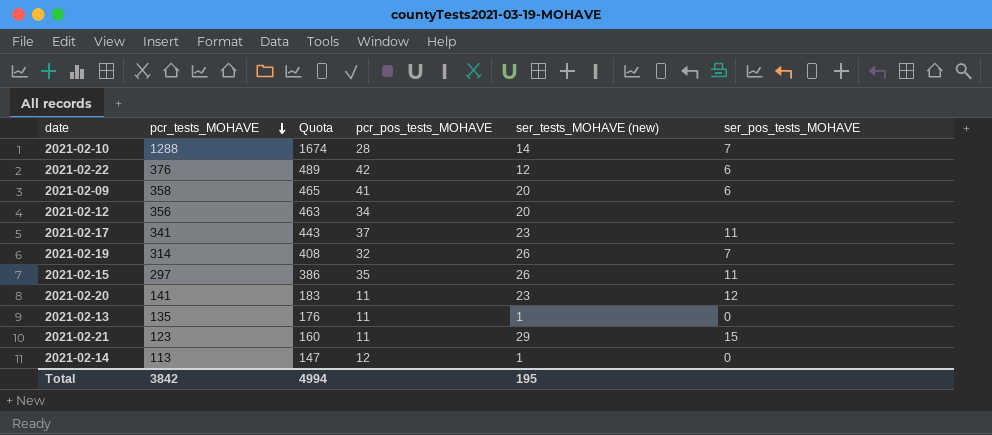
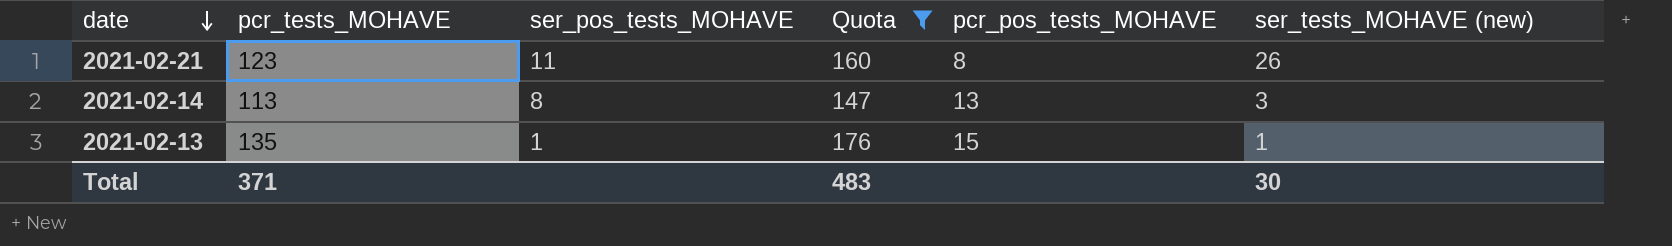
filter: none -> Quota <= 176
row order: pcr_tests_MOHAVE descending -> date descending
column ser_pos_tests_MOHAVE | position: 6 -> 3
2021-02-21 | ser_pos_tests_MOHAVE: 15 -> 11
2021-02-21 | pcr_pos_tests_MOHAVE: 11 -> 8
2021-02-21 | ser_tests_MOHAVE (new): 29 -> 26
2021-02-14 | ser_pos_tests_MOHAVE: 0 -> 8
2021-02-14 | pcr_pos_tests_MOHAVE: 12 -> 13
2021-02-14 | ser_tests_MOHAVE (new): 1 -> 3
2021-02-13 | ser_pos_tests_MOHAVE: 0 -> 1
2021-02-13 | pcr_pos_tests_MOHAVE: 11 -> 15
Total | pcr_tests_MOHAVE: 3842 -> 371
Total | Quota: 4994 -> 483
Total | ser_tests_MOHAVE (new): 195 -> 30

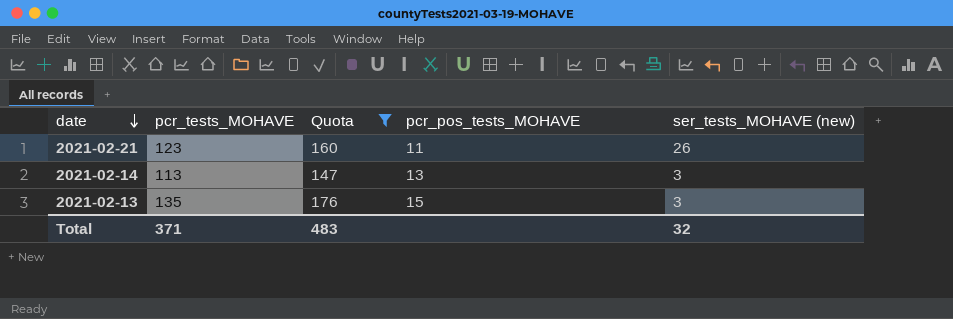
column ser_pos_tests_MOHAVE | position: 3 -> none
2021-02-21 | pcr_pos_tests_MOHAVE: 8 -> 11
2021-02-13 | ser_tests_MOHAVE (new): 1 -> 3
Total | ser_tests_MOHAVE (new): 30 -> 32

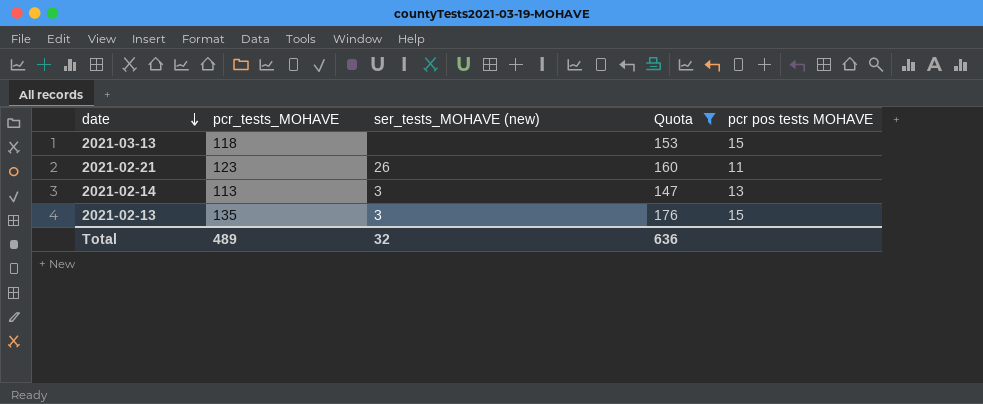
column ser_tests_MOHAVE (new) | position: 5 -> 3
column name: pcr_pos_tests_MOHAVE -> pcr pos tests MOHAVE
row 2021-03-13: none -> 118 | none | 153 | 15
Total | pcr_tests_MOHAVE: 371 -> 489
Total | Quota: 483 -> 636

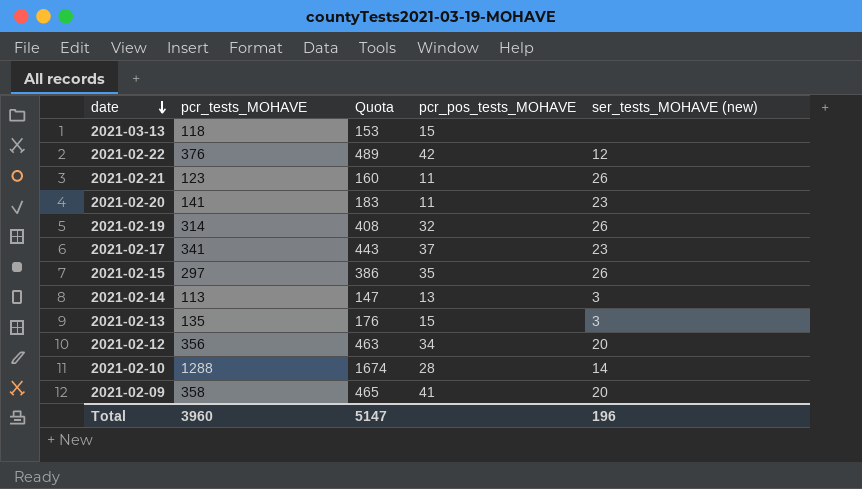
filter: Quota <= 176 -> none
column name: pcr pos tests MOHAVE -> pcr_pos_tests_MOHAVE
column ser_tests_MOHAVE (new) | position: 3 -> 5
Total | pcr_tests_MOHAVE: 489 -> 3960
Total | Quota: 636 -> 5147
Total | ser_tests_MOHAVE (new): 32 -> 196

